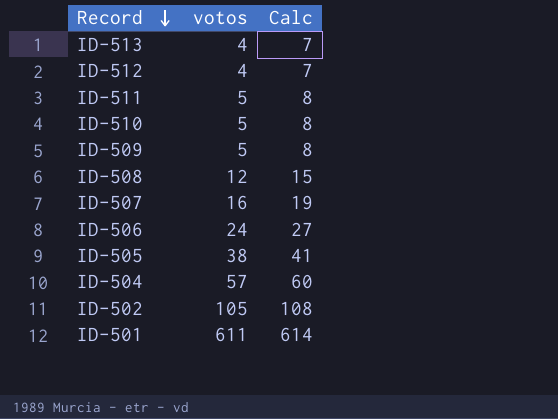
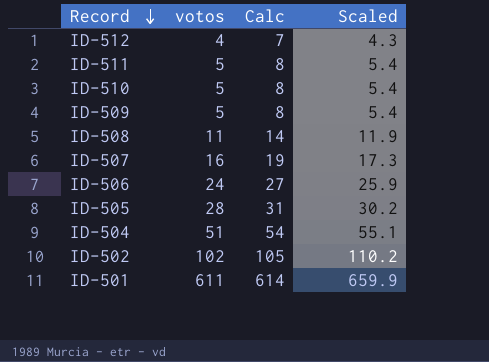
column Scaled | formula: none -> [votos] * 1.08
row ID-513: 4 | 7 -> none
ID-508 | votos: 12 -> 11
ID-508 | Calc: 15 -> 14
ID-505 | votos: 38 -> 28
ID-505 | Calc: 41 -> 31
ID-504 | votos: 57 -> 51
ID-504 | Calc: 60 -> 54
ID-502 | votos: 105 -> 102
ID-502 | Calc: 108 -> 105

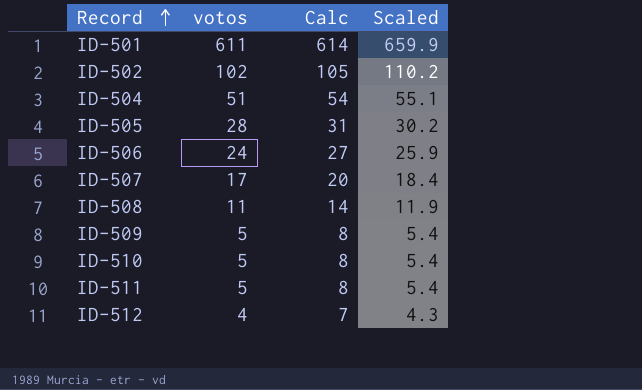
row order: Record descending -> Record ascending
ID-507 | votos: 16 -> 17
ID-507 | Calc: 19 -> 20
ID-507 | Scaled: 17.3 -> 18.4

